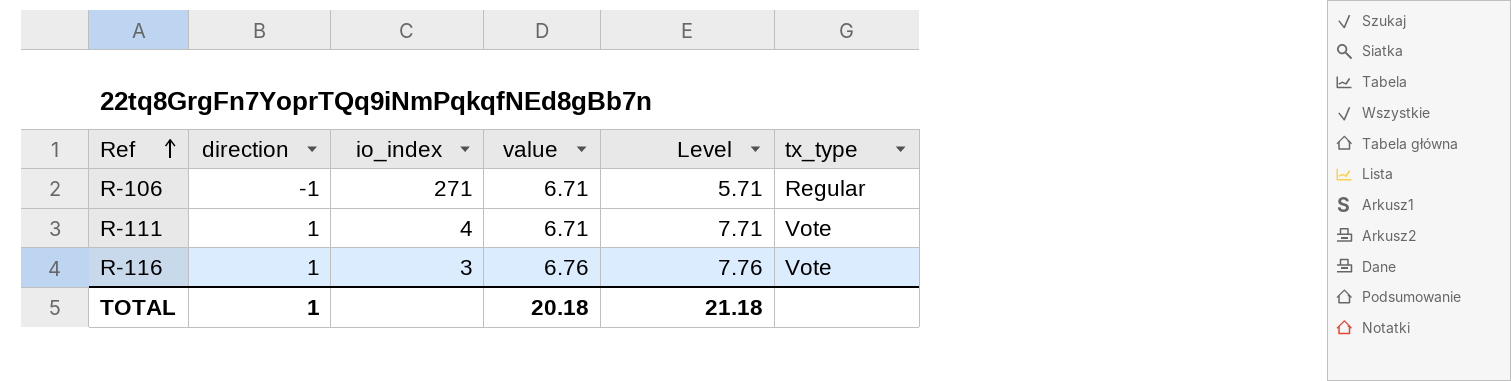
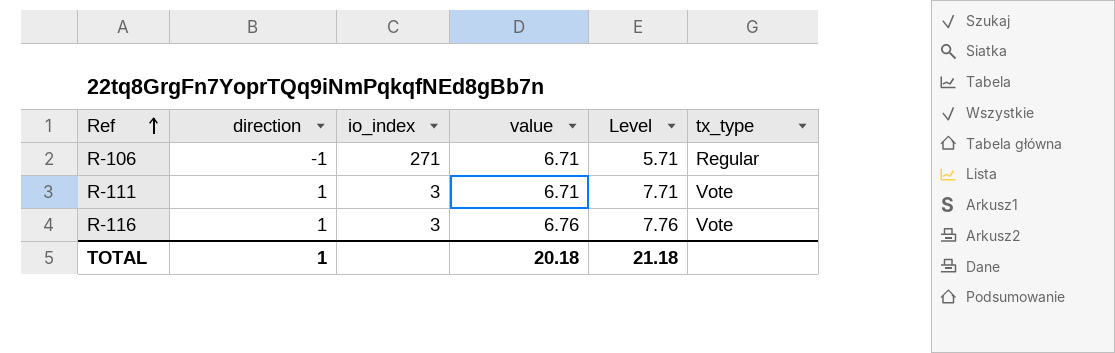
R-111 | io_index: 4 -> 3

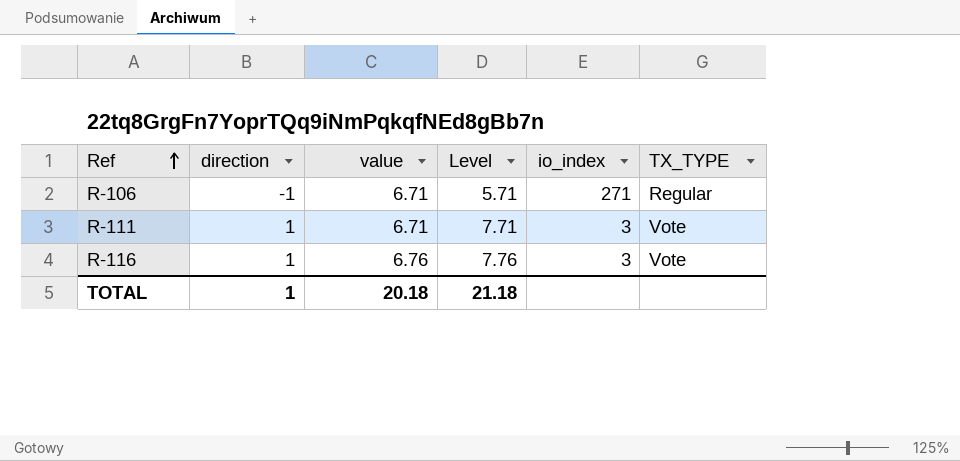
column io_index | position: 3 -> 5
column name: tx_type -> TX_TYPE

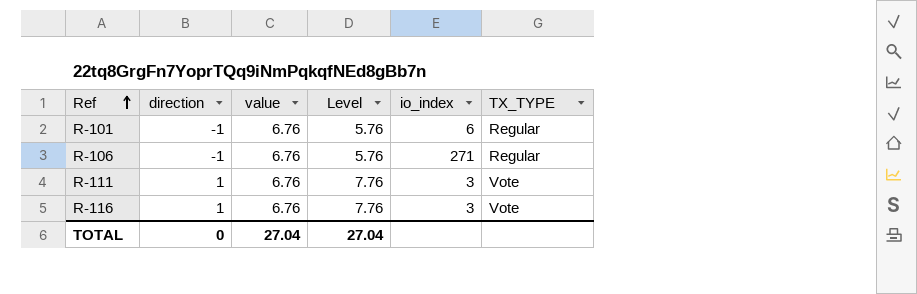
row R-101: none -> -1 | 6.76 | 5.76 | 6 | Regular
R-106 | value: 6.71 -> 6.76
R-106 | Level: 5.71 -> 5.76
R-111 | value: 6.71 -> 6.76
R-111 | Level: 7.71 -> 7.76
TOTAL | direction: 1 -> 0
TOTAL | value: 20.18 -> 27.04
TOTAL | Level: 21.18 -> 27.04

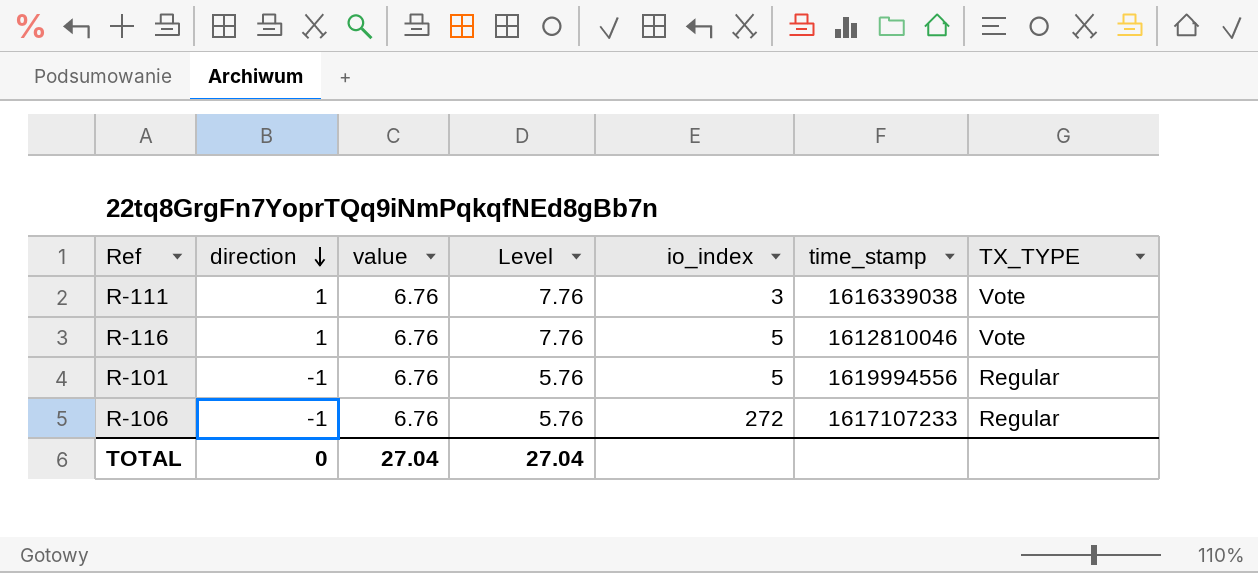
row order: Ref ascending -> direction descending
column time_stamp | position: none -> 6
R-116 | io_index: 3 -> 5
R-101 | io_index: 6 -> 5
R-106 | io_index: 271 -> 272

